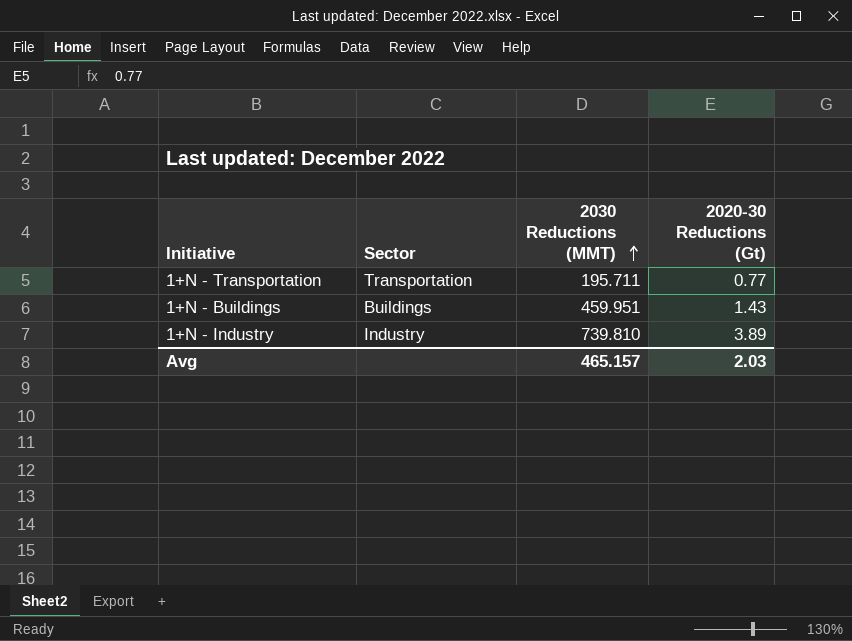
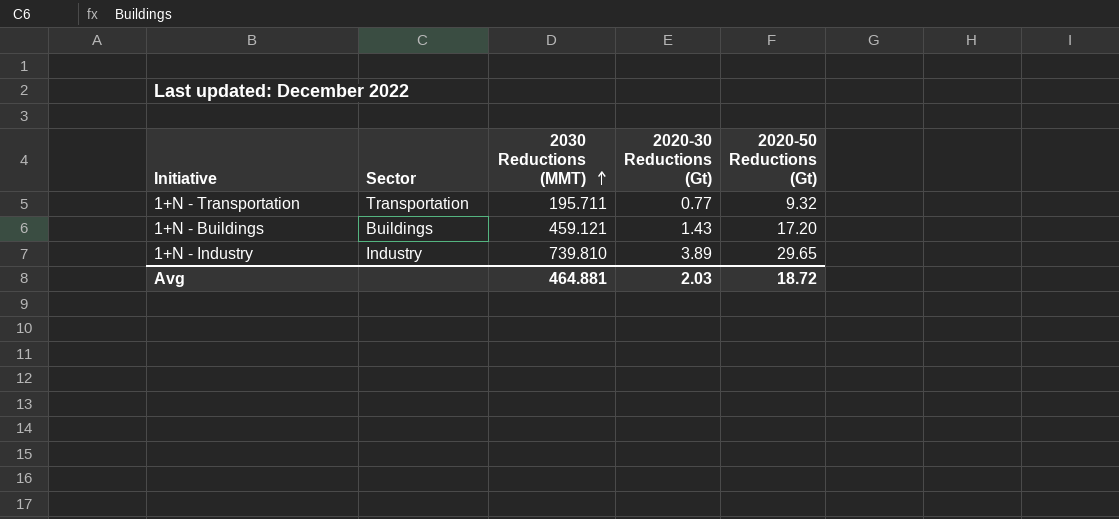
column 2020-50 Reductions (Gt) | position: none -> 5
1+N - Buildings | 2030 Reductions (MMT): 459.951 -> 459.121
Avg | 2030 Reductions (MMT): 465.157 -> 464.881

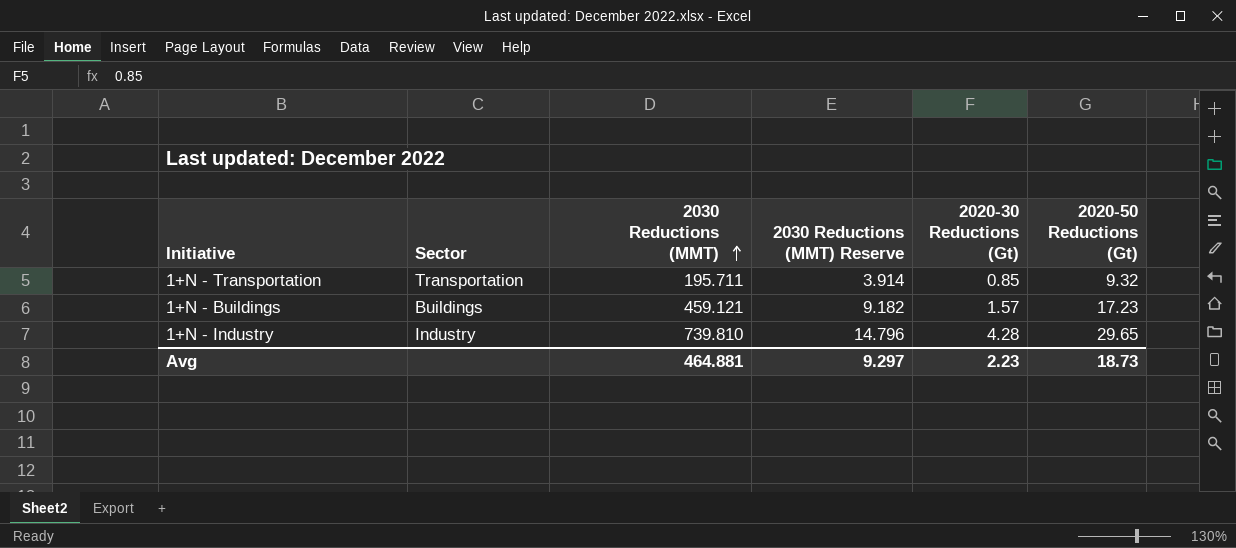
column 2030 Reductions (MMT) Reserve | formula: none -> [2030 Reductions (MMT)] * 0.02
1+N - Transportation | 2020-30 Reductions (Gt): 0.77 -> 0.85
1+N - Buildings | 2020-30 Reductions (Gt): 1.43 -> 1.57
1+N - Buildings | 2020-50 Reductions (Gt): 17.20 -> 17.23
1+N - Industry | 2020-30 Reductions (Gt): 3.89 -> 4.28
Avg | 2020-30 Reductions (Gt): 2.03 -> 2.23
Avg | 2020-50 Reductions (Gt): 18.72 -> 18.73

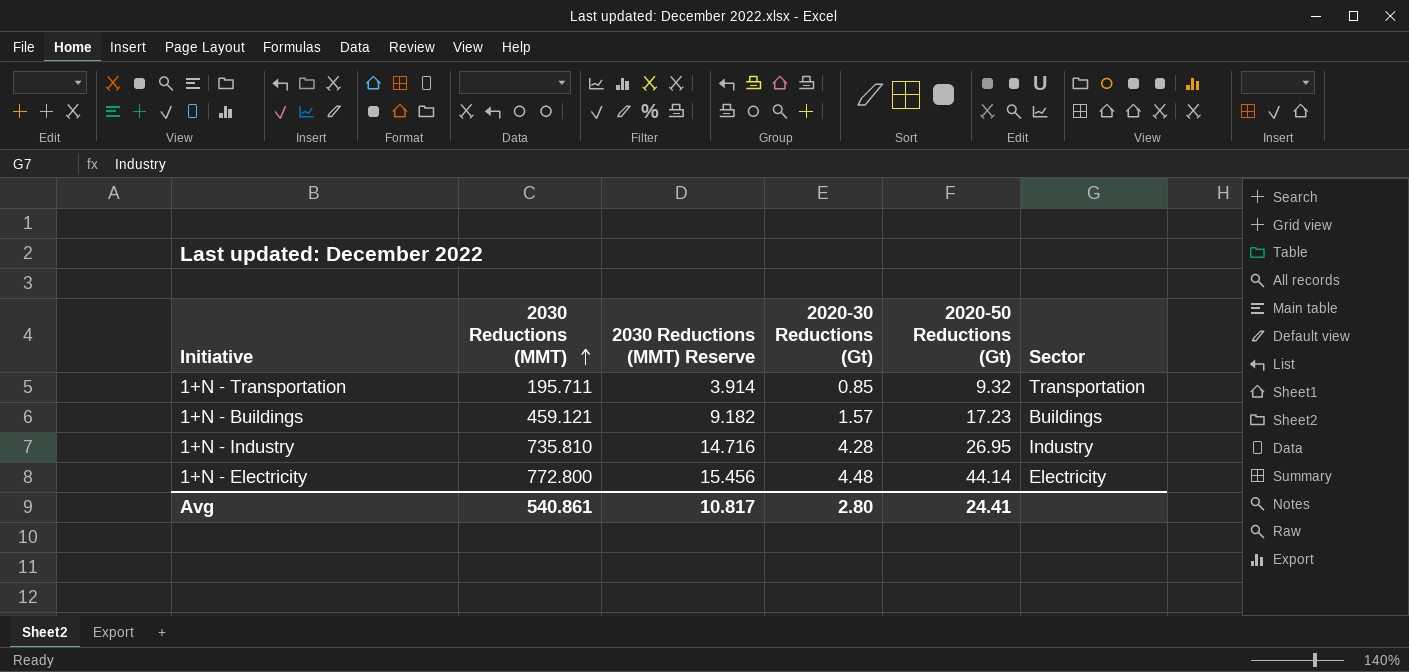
column Sector | position: 2 -> 6
1+N - Industry | 2030 Reductions (MMT): 739.810 -> 735.810
1+N - Industry | 2030 Reductions (MMT) Reserve: 14.796 -> 14.716
1+N - Industry | 2020-50 Reductions (Gt): 29.65 -> 26.95
row 1+N - Electricity: none -> 772.800 | 15.456 | 4.48 | 44.14 | Electricity
Avg | 2030 Reductions (MMT): 464.881 -> 540.861
Avg | 2030 Reductions (MMT) Reserve: 9.297 -> 10.817
Avg | 2020-30 Reductions (Gt): 2.23 -> 2.80
Avg | 2020-50 Reductions (Gt): 18.73 -> 24.41

